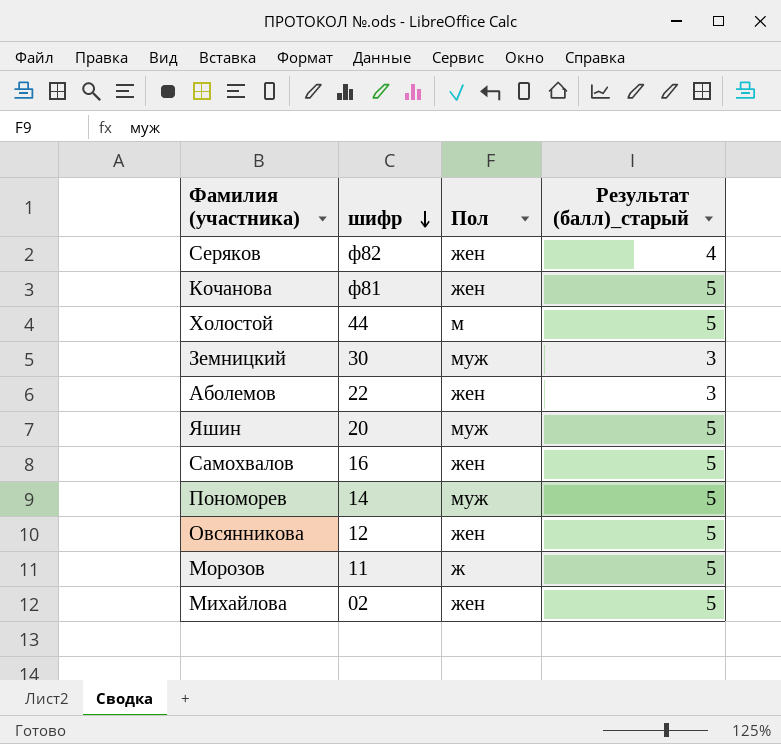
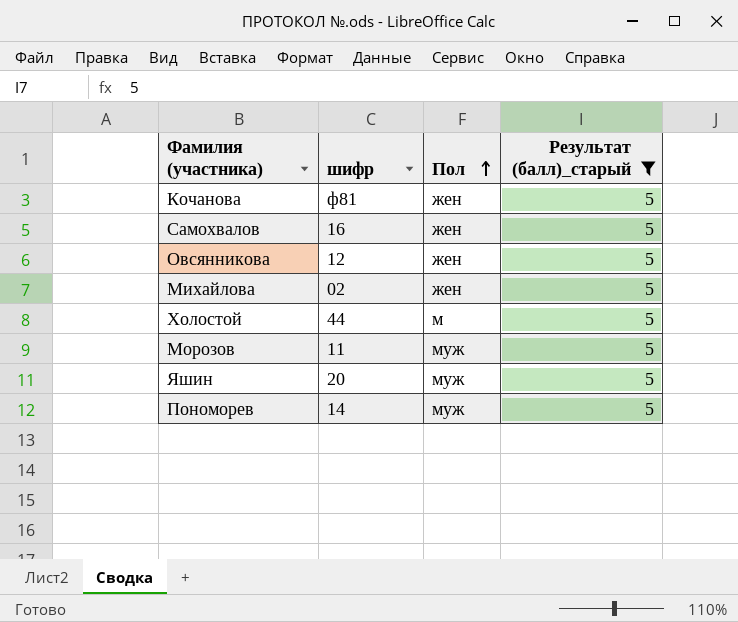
filter: none -> Результат (балл)_старый = 5
row order: шифр descending -> Пол ascending
Морозов | Пол: ж -> муж

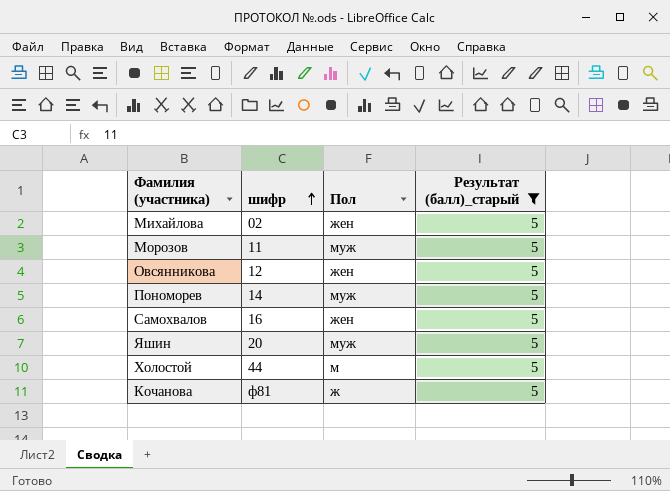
row order: Пол ascending -> шифр ascending
Кочанова | Пол: жен -> ж

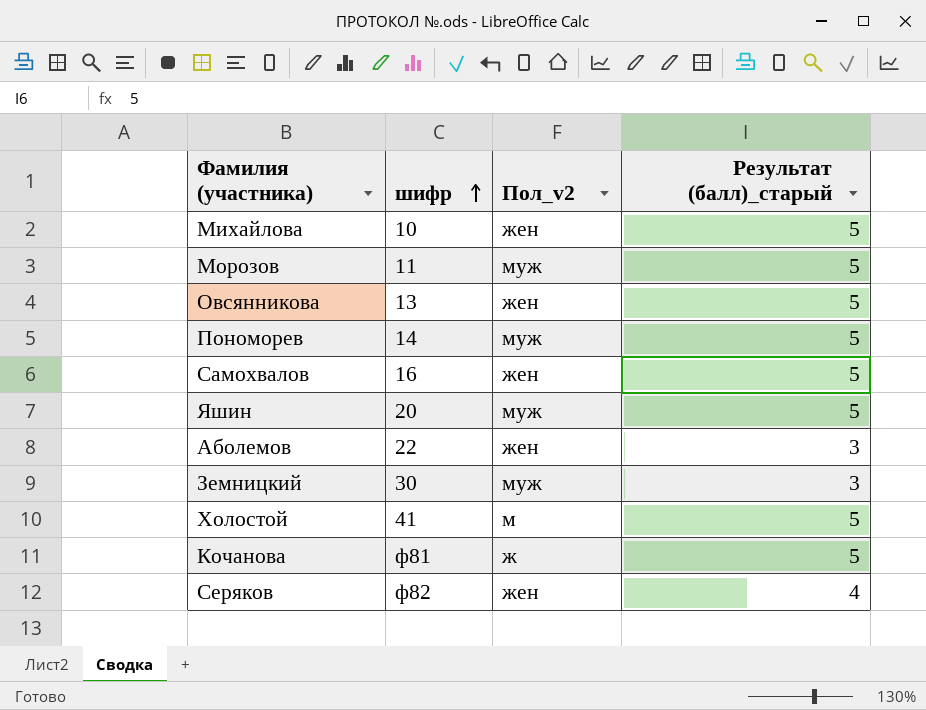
filter: Результат (балл)_старый = 5 -> none
column name: Пол -> Пол_v2
Михайлова | шифр: 02 -> 10
Овсянникова | шифр: 12 -> 13
Холостой | шифр: 44 -> 41

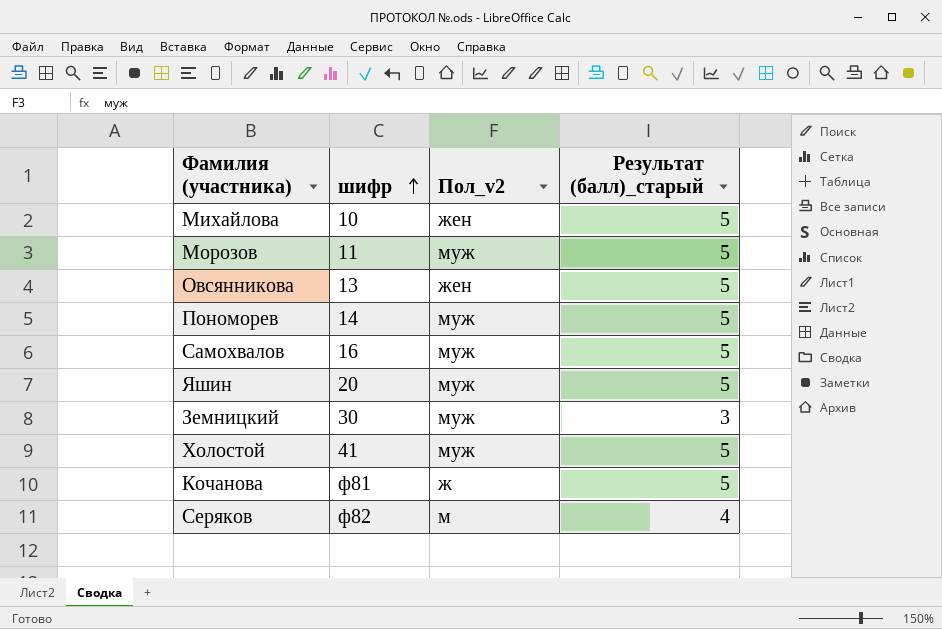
row Аболемов: 22 | жен | 3 -> none
Самохвалов | Пол_v2: жен -> муж
Холостой | Пол_v2: м -> муж
Серяков | Пол_v2: жен -> м

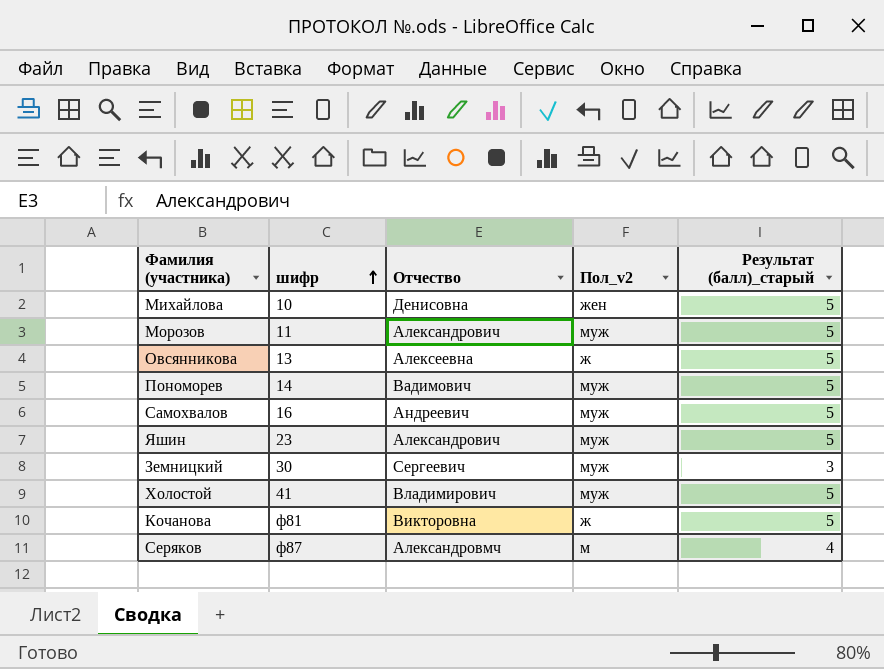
column Отчество | position: none -> 3
Овсянникова | Пол_v2: жен -> ж
Яшин | шифр: 20 -> 23
Серяков | шифр: ф82 -> ф87

